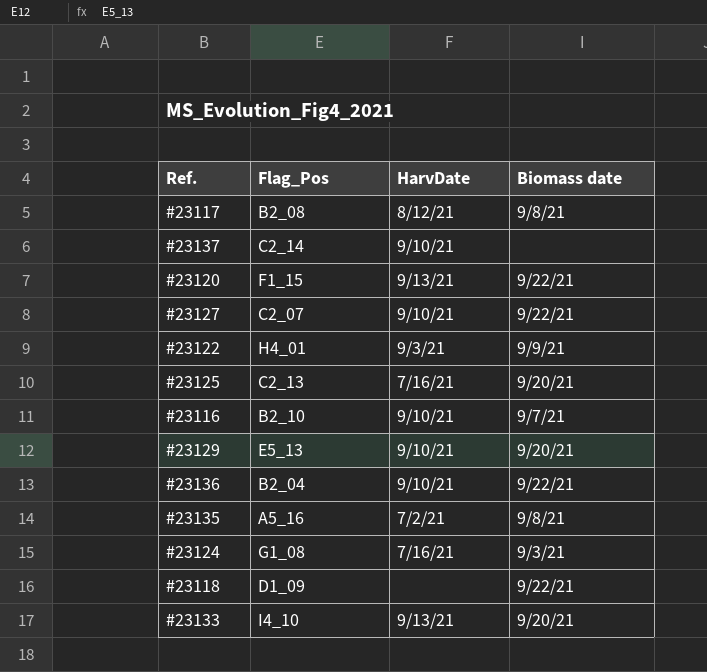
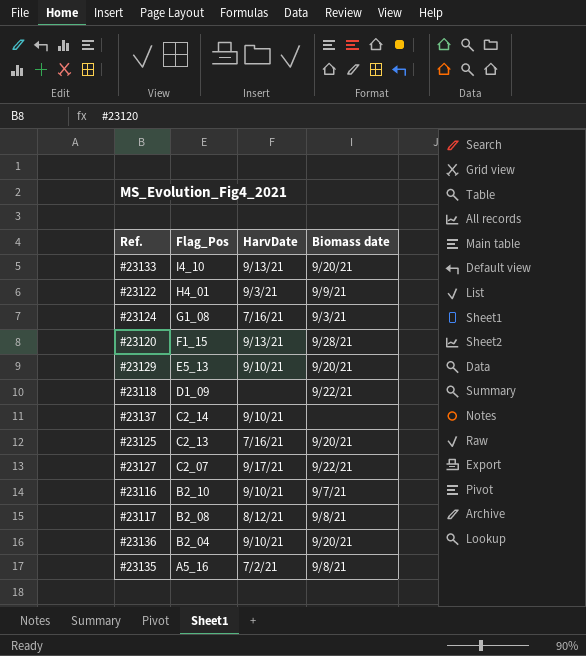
row order: none -> Flag_Pos descending
#23120 | Biomass date: 9/22/21 -> 9/28/21
#23127 | HarvDate: 9/10/21 -> 9/17/21
#23136 | Biomass date: 9/22/21 -> 9/20/21

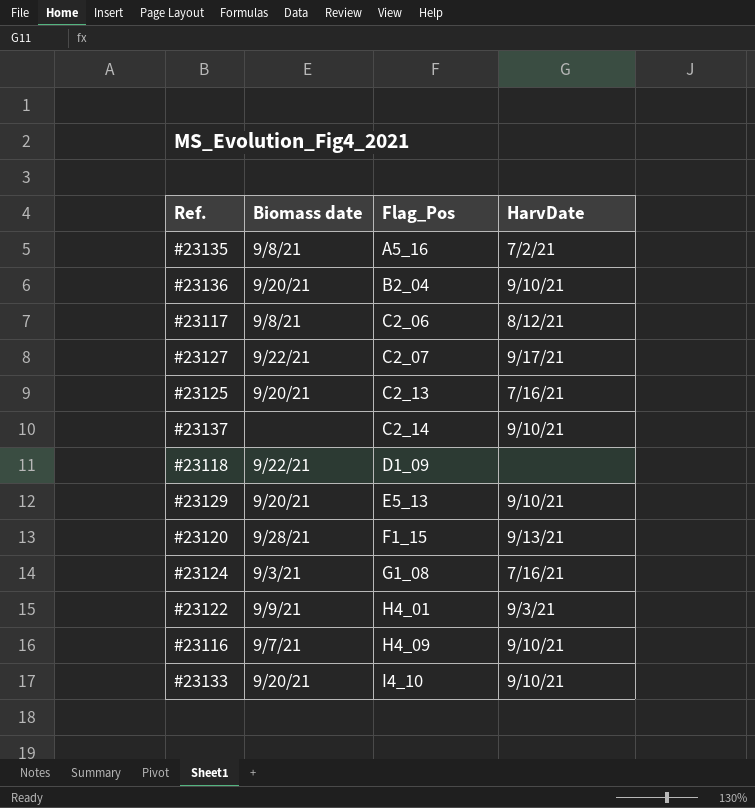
row order: Flag_Pos descending -> Flag_Pos ascending
column Biomass date | position: 4 -> 2
#23117 | Flag_Pos: B2_08 -> C2_06
#23116 | Flag_Pos: B2_10 -> H4_09
#23133 | HarvDate: 9/13/21 -> 9/10/21

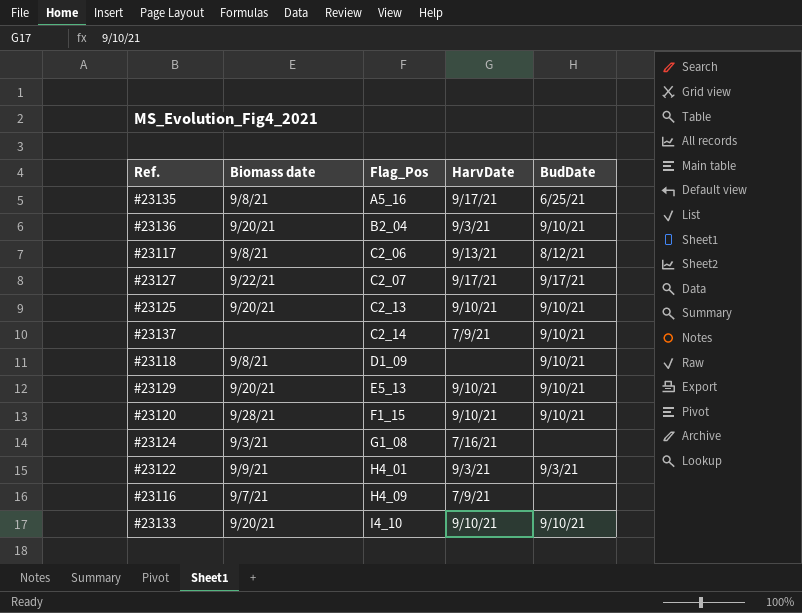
column BudDate | position: none -> 5
#23135 | HarvDate: 7/2/21 -> 9/17/21
#23136 | HarvDate: 9/10/21 -> 9/3/21
#23117 | HarvDate: 8/12/21 -> 9/13/21
#23125 | HarvDate: 7/16/21 -> 9/10/21
#23137 | HarvDate: 9/10/21 -> 7/9/21
#23118 | Biomass date: 9/22/21 -> 9/8/21
#23120 | HarvDate: 9/13/21 -> 9/10/21
#23116 | HarvDate: 9/10/21 -> 7/9/21

